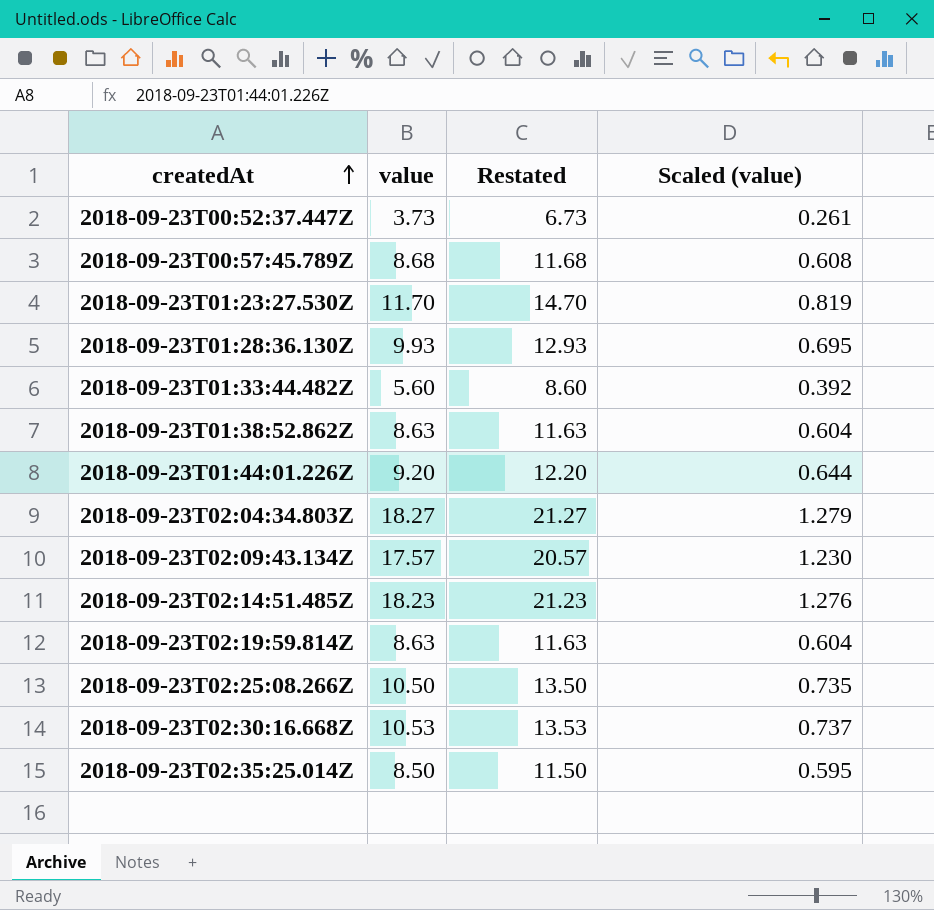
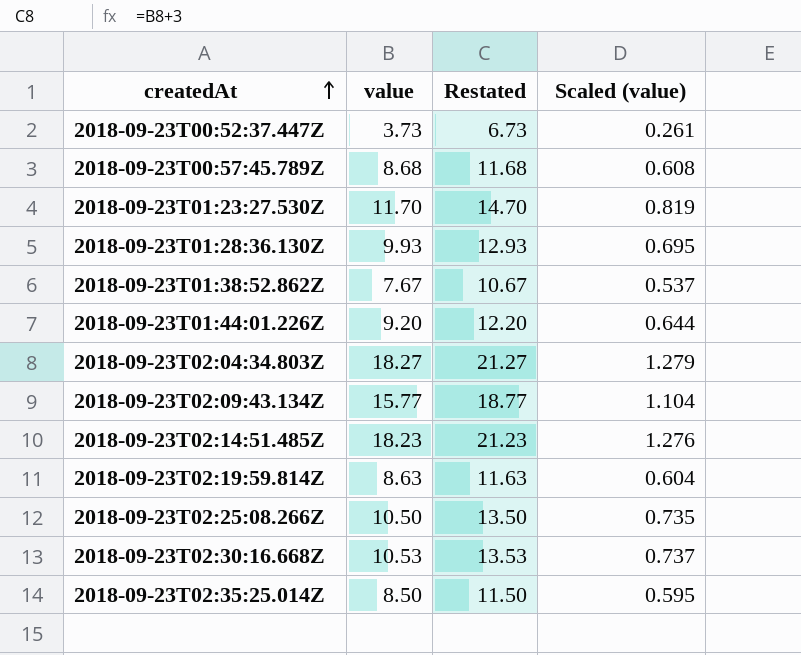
row 2018-09-23T01:33:44.482Z: 5.60 | 8.60 | 0.392 -> none
2018-09-23T01:38:52.862Z | value: 8.63 -> 7.67
2018-09-23T01:38:52.862Z | Restated: 11.63 -> 10.67
2018-09-23T01:38:52.862Z | Scaled (value): 0.604 -> 0.537
2018-09-23T02:09:43.134Z | value: 17.57 -> 15.77
2018-09-23T02:09:43.134Z | Restated: 20.57 -> 18.77
2018-09-23T02:09:43.134Z | Scaled (value): 1.230 -> 1.104

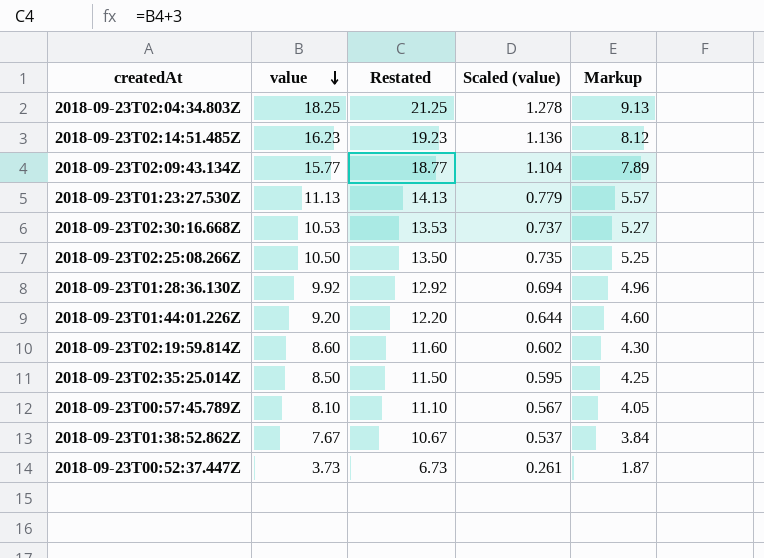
row order: createdAt ascending -> value descending
column Markup | formula: none -> [value] * 0.5
2018-09-23T02:04:34.803Z | value: 18.27 -> 18.25
2018-09-23T02:04:34.803Z | Restated: 21.27 -> 21.25
2018-09-23T02:04:34.803Z | Scaled (value): 1.279 -> 1.278
2018-09-23T02:14:51.485Z | value: 18.23 -> 16.23
2018-09-23T02:14:51.485Z | Restated: 21.23 -> 19.23
2018-09-23T02:14:51.485Z | Scaled (value): 1.276 -> 1.136
2018-09-23T01:23:27.530Z | value: 11.70 -> 11.13
2018-09-23T01:23:27.530Z | Restated: 14.70 -> 14.13
2018-09-23T01:23:27.530Z | Scaled (value): 0.819 -> 0.779
2018-09-23T01:28:36.130Z | value: 9.93 -> 9.92
2018-09-23T01:28:36.130Z | Restated: 12.93 -> 12.92
2018-09-23T01:28:36.130Z | Scaled (value): 0.695 -> 0.694
2018-09-23T02:19:59.814Z | value: 8.63 -> 8.60
2018-09-23T02:19:59.814Z | Restated: 11.63 -> 11.60
2018-09-23T02:19:59.814Z | Scaled (value): 0.604 -> 0.602
2018-09-23T00:57:45.789Z | value: 8.68 -> 8.10
2018-09-23T00:57:45.789Z | Restated: 11.68 -> 11.10
2018-09-23T00:57:45.789Z | Scaled (value): 0.608 -> 0.567

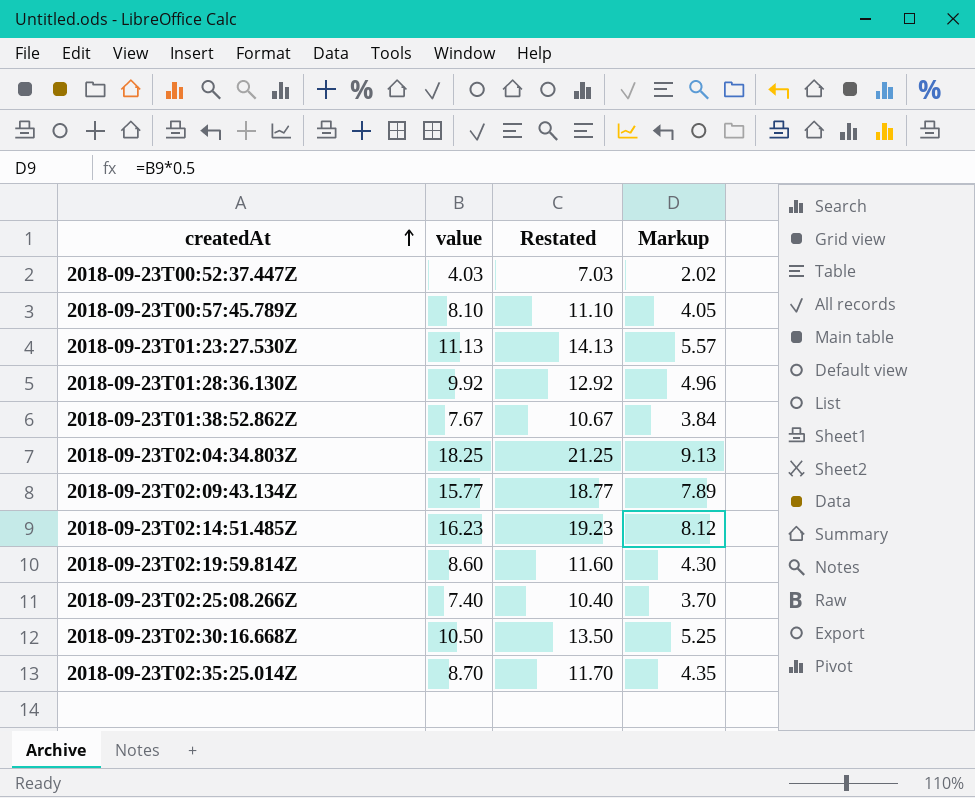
row order: value descending -> createdAt ascending
column Scaled (value) | formula: [value] * 0.07 -> none
row 2018-09-23T01:44:01.226Z: 9.20 | 12.20 | 0.644 | 4.60 -> none
2018-09-23T00:52:37.447Z | value: 3.73 -> 4.03
2018-09-23T00:52:37.447Z | Restated: 6.73 -> 7.03
2018-09-23T00:52:37.447Z | Markup: 1.87 -> 2.02
2018-09-23T02:25:08.266Z | value: 10.50 -> 7.40
2018-09-23T02:25:08.266Z | Restated: 13.50 -> 10.40
2018-09-23T02:25:08.266Z | Markup: 5.25 -> 3.70
2018-09-23T02:30:16.668Z | value: 10.53 -> 10.50
2018-09-23T02:30:16.668Z | Restated: 13.53 -> 13.50
2018-09-23T02:30:16.668Z | Markup: 5.27 -> 5.25
2018-09-23T02:35:25.014Z | value: 8.50 -> 8.70
2018-09-23T02:35:25.014Z | Restated: 11.50 -> 11.70
2018-09-23T02:35:25.014Z | Markup: 4.25 -> 4.35

